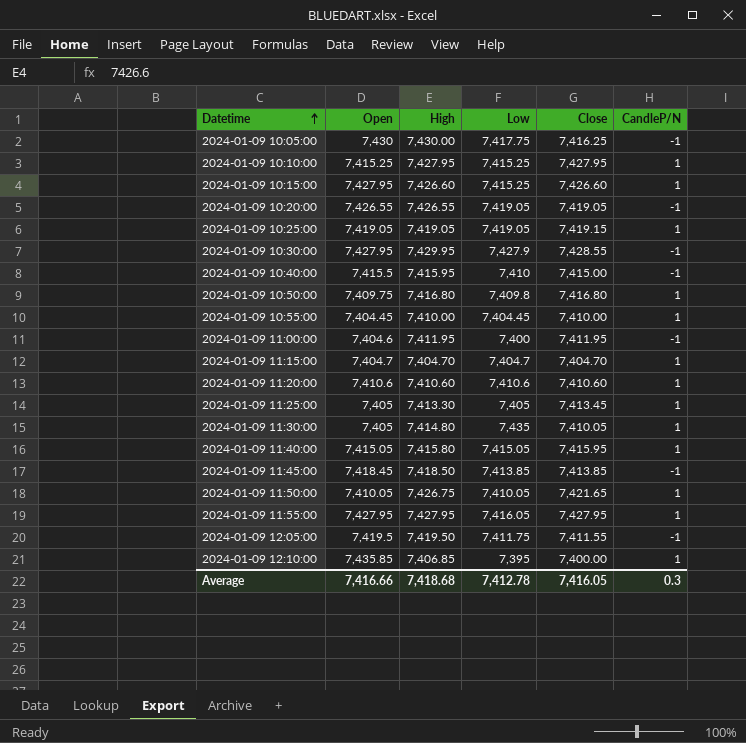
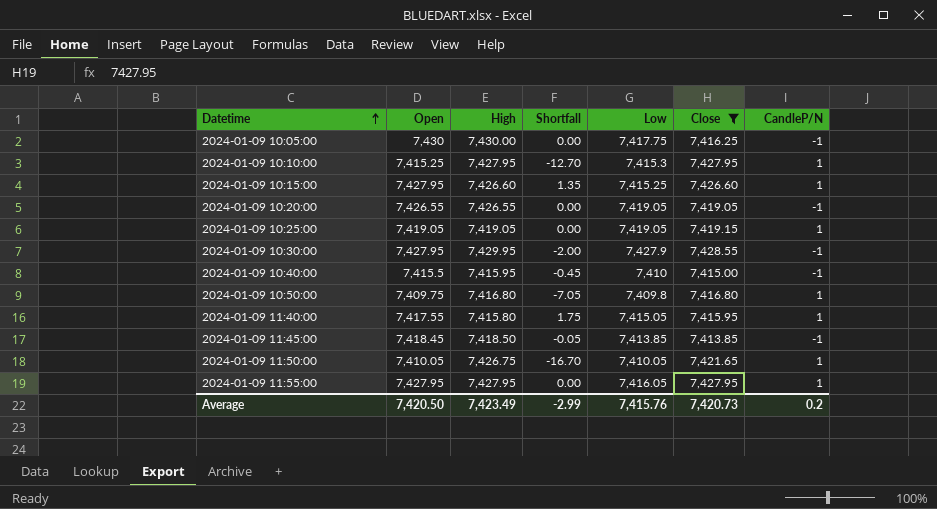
filter: none -> Close >= 7,413.85
column Shortfall | formula: none -> [Open] - [High]
2024-01-09 10:10:00 | Low: 7,415.25 -> 7,415.3
2024-01-09 11:40:00 | Open: 7,415.05 -> 7,417.55
Average | Open: 7,416.66 -> 7,420.50
Average | High: 7,418.68 -> 7,423.49
Average | Low: 7,412.78 -> 7,415.76
Average | Close: 7,416.05 -> 7,420.73
Average | CandleP/N: 0.3 -> 0.2

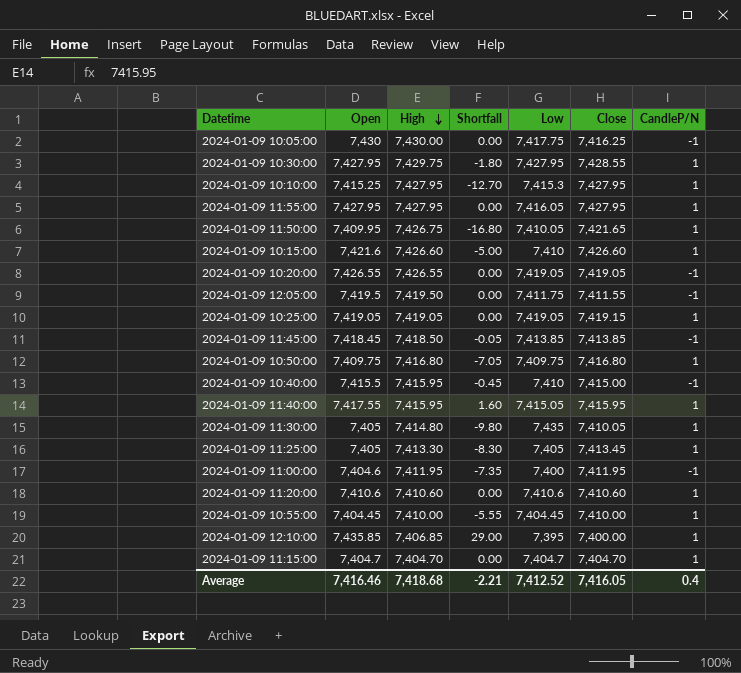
filter: Close >= 7,413.85 -> none
row order: Datetime ascending -> High descending
2024-01-09 10:30:00 | High: 7,429.95 -> 7,429.75
2024-01-09 10:30:00 | Shortfall: -2.00 -> -1.80
2024-01-09 10:30:00 | Low: 7,427.9 -> 7,427.95
2024-01-09 10:30:00 | CandleP/N: -1 -> 1
2024-01-09 11:50:00 | Open: 7,410.05 -> 7,409.95
2024-01-09 11:50:00 | Shortfall: -16.70 -> -16.80
2024-01-09 10:15:00 | Open: 7,427.95 -> 7,421.6
2024-01-09 10:15:00 | Shortfall: 1.35 -> -5.00
2024-01-09 10:15:00 | Low: 7,415.25 -> 7,410
2024-01-09 10:50:00 | Low: 7,409.8 -> 7,409.75
2024-01-09 11:40:00 | High: 7,415.80 -> 7,415.95
2024-01-09 11:40:00 | Shortfall: 1.75 -> 1.60
Average | Open: 7,420.50 -> 7,416.46
Average | High: 7,423.49 -> 7,418.68
Average | Shortfall: -2.99 -> -2.21
Average | Low: 7,415.76 -> 7,412.52
Average | Close: 7,420.73 -> 7,416.05
Average | CandleP/N: 0.2 -> 0.4

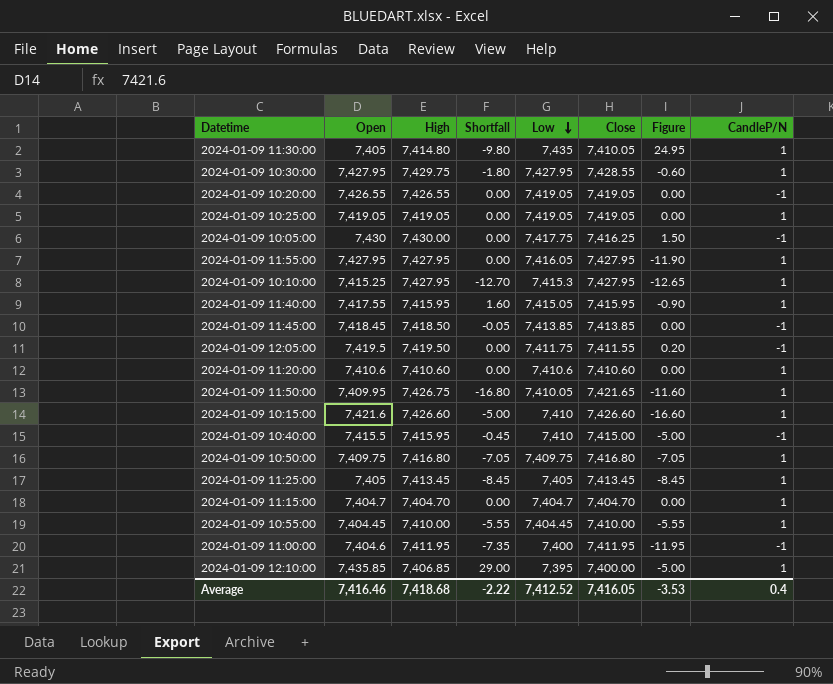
row order: High descending -> Low descending
column Figure | formula: none -> [Low] - [Close]
2024-01-09 10:25:00 | Close: 7,419.15 -> 7,419.05
2024-01-09 11:25:00 | High: 7,413.30 -> 7,413.45
2024-01-09 11:25:00 | Shortfall: -8.30 -> -8.45
Average | Shortfall: -2.21 -> -2.22

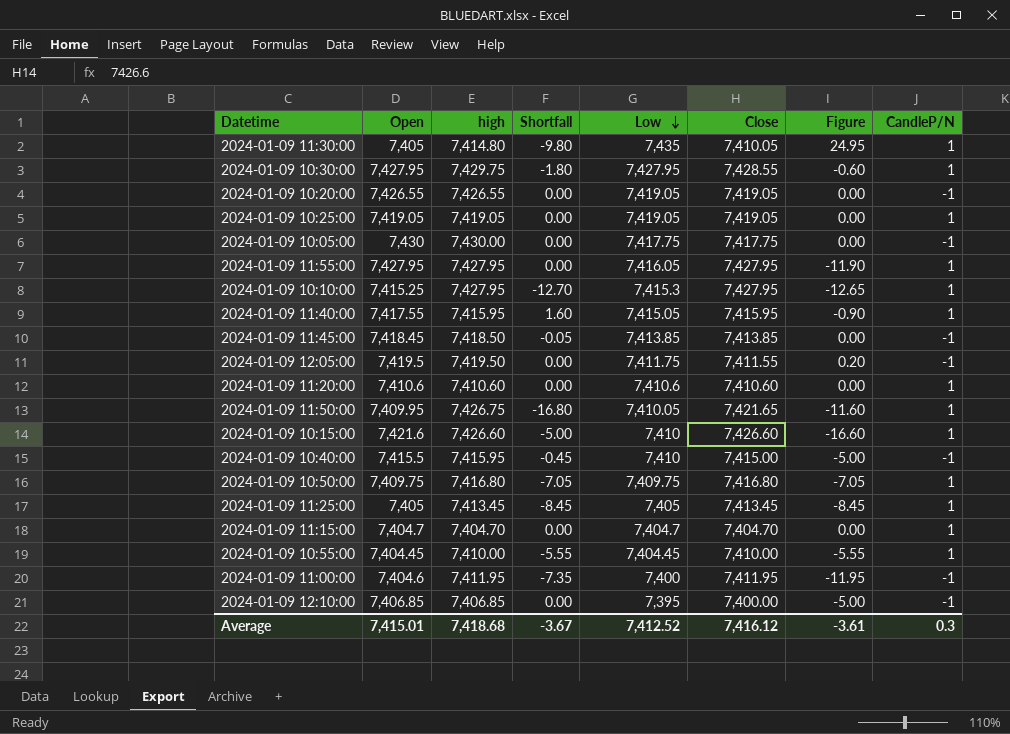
column name: High -> high
2024-01-09 10:05:00 | Close: 7,416.25 -> 7,417.75
2024-01-09 10:05:00 | Figure: 1.50 -> 0.00
2024-01-09 12:10:00 | Open: 7,435.85 -> 7,406.85
2024-01-09 12:10:00 | Shortfall: 29.00 -> 0.00
2024-01-09 12:10:00 | CandleP/N: 1 -> -1
Average | Open: 7,416.46 -> 7,415.01
Average | Shortfall: -2.22 -> -3.67
Average | Close: 7,416.05 -> 7,416.12
Average | Figure: -3.53 -> -3.61
Average | CandleP/N: 0.4 -> 0.3

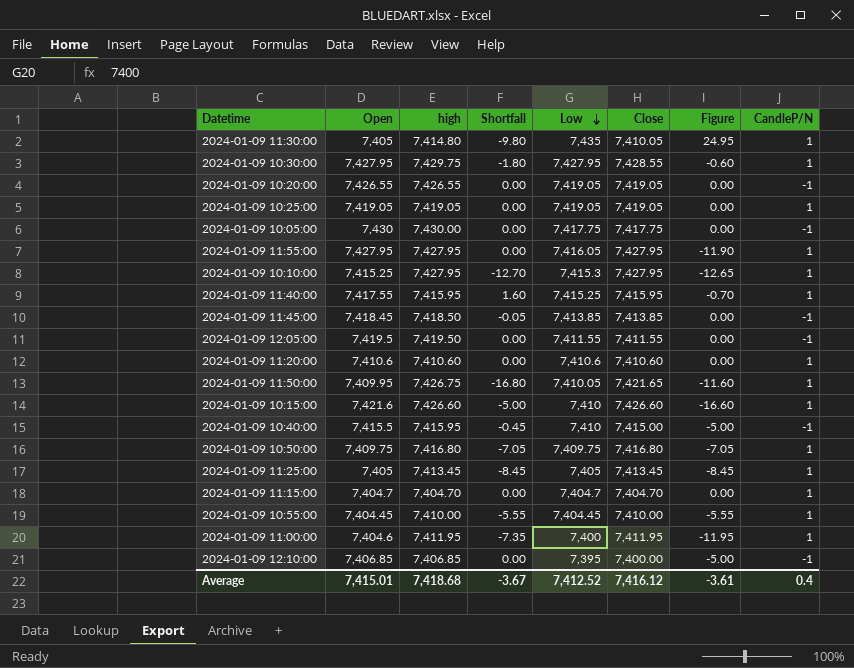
2024-01-09 11:40:00 | Low: 7,415.05 -> 7,415.25
2024-01-09 11:40:00 | Figure: -0.90 -> -0.70
2024-01-09 12:05:00 | Low: 7,411.75 -> 7,411.55
2024-01-09 12:05:00 | Figure: 0.20 -> 0.00
2024-01-09 11:00:00 | CandleP/N: -1 -> 1
Average | CandleP/N: 0.3 -> 0.4

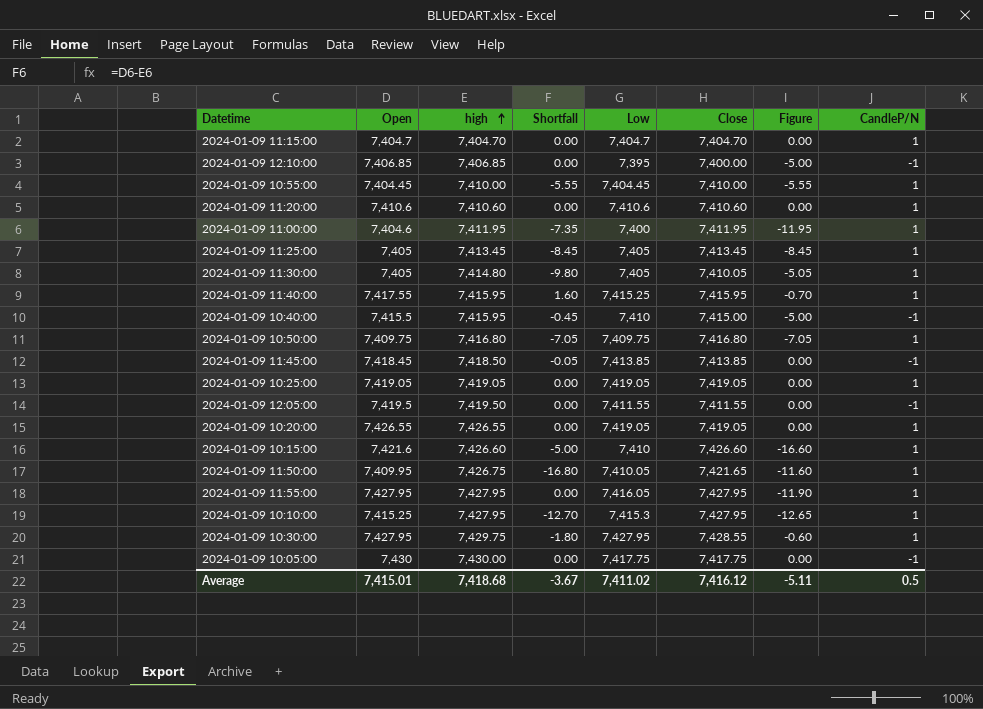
row order: Low descending -> high ascending
2024-01-09 11:30:00 | Low: 7,435 -> 7,405
2024-01-09 11:30:00 | Figure: 24.95 -> -5.05
2024-01-09 10:20:00 | CandleP/N: -1 -> 1
Average | Low: 7,412.52 -> 7,411.02
Average | Figure: -3.61 -> -5.11
Average | CandleP/N: 0.4 -> 0.5

